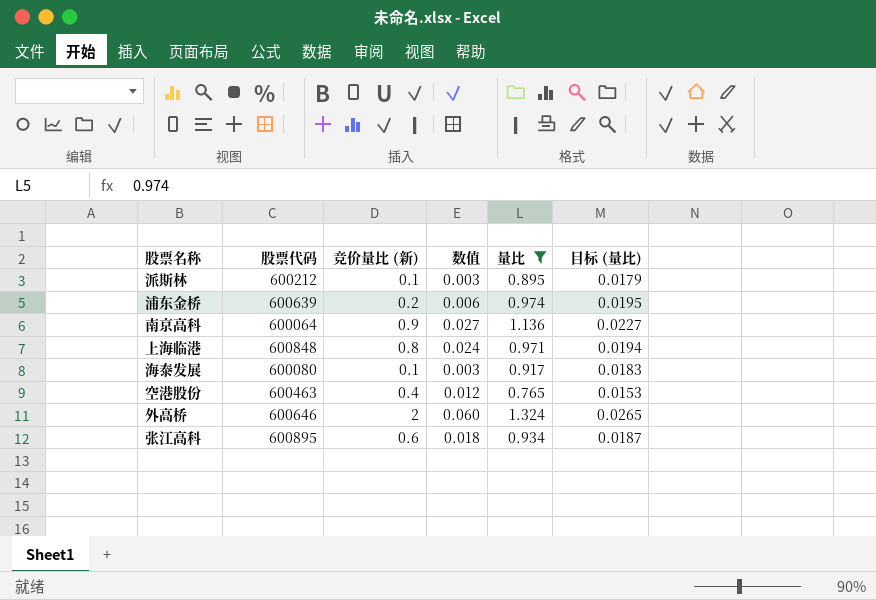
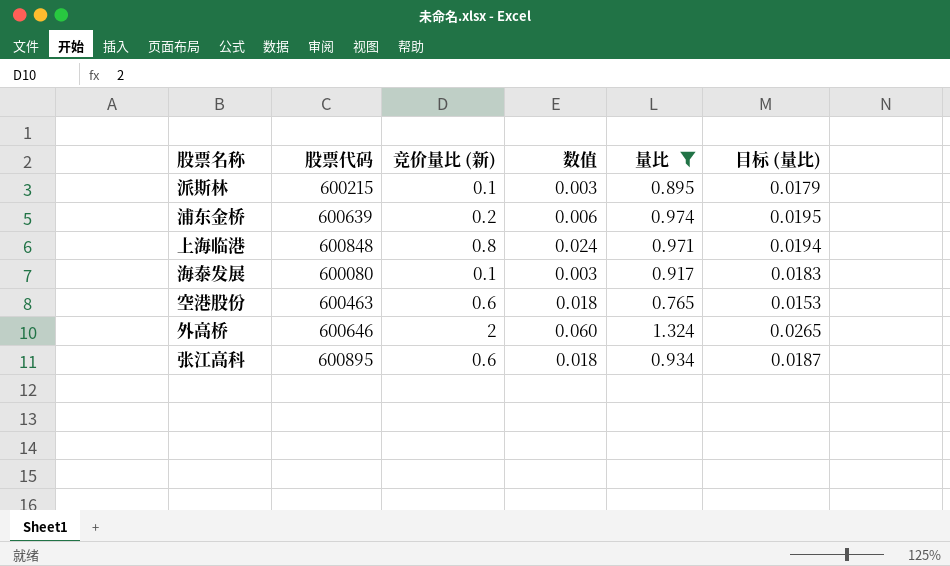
row 南京高科: 600064 | 0.9 | 0.027 | 1.136 | 0.0227 -> none
派斯林 | 股票代码: 600212 -> 600215
空港股份 | 竞价量比 (新): 0.4 -> 0.6
空港股份 | 数值: 0.012 -> 0.018

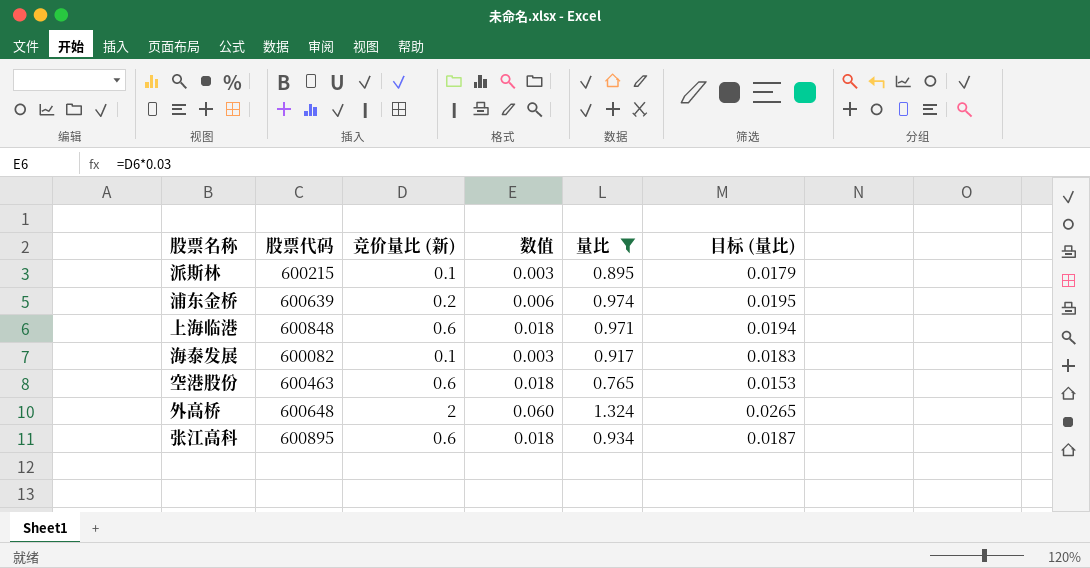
上海临港 | 竞价量比 (新): 0.8 -> 0.6
上海临港 | 数值: 0.024 -> 0.018
海泰发展 | 股票代码: 600080 -> 600082
外高桥 | 股票代码: 600646 -> 600648

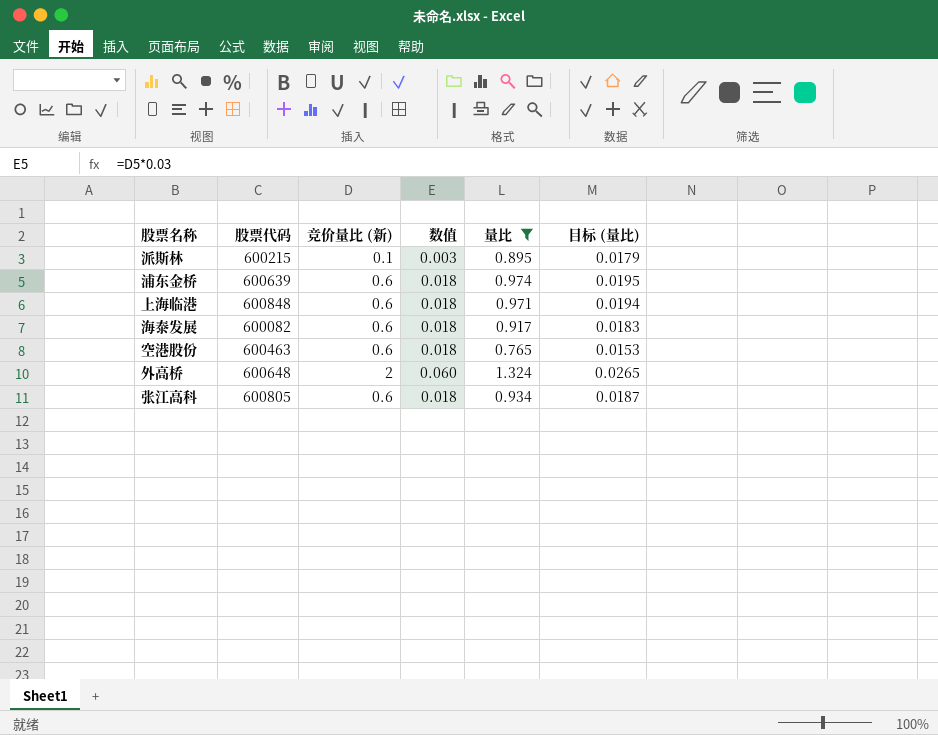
浦东金桥 | 竞价量比 (新): 0.2 -> 0.6
浦东金桥 | 数值: 0.006 -> 0.018
海泰发展 | 竞价量比 (新): 0.1 -> 0.6
海泰发展 | 数值: 0.003 -> 0.018
张江高科 | 股票代码: 600895 -> 600805

